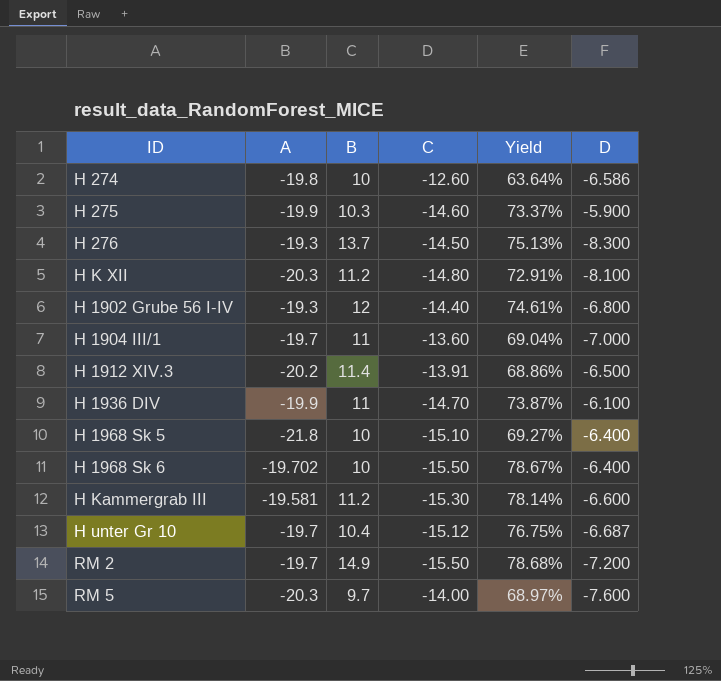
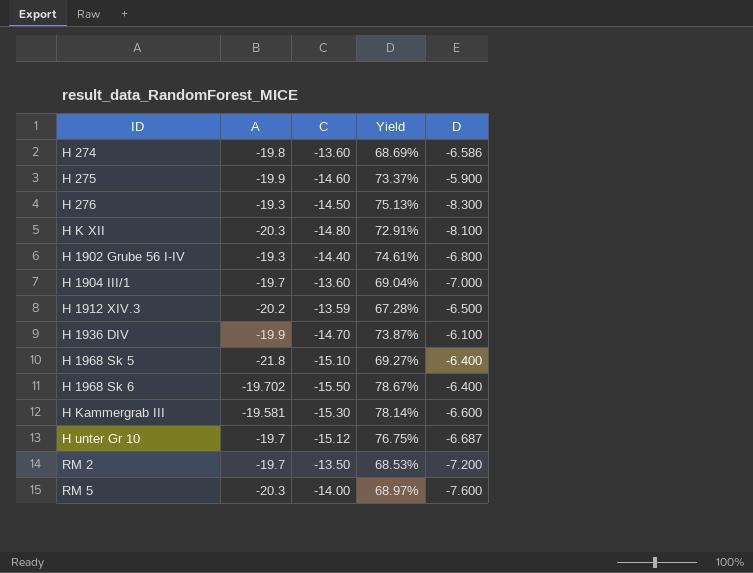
column B | position: 3 -> none
H 274 | C: -12.60 -> -13.60
H 274 | Yield: 63.64% -> 68.69%
H 1912 XIV.3 | C: -13.91 -> -13.59
H 1912 XIV.3 | Yield: 68.86% -> 67.28%
RM 2 | C: -15.50 -> -13.50
RM 2 | Yield: 78.68% -> 68.53%

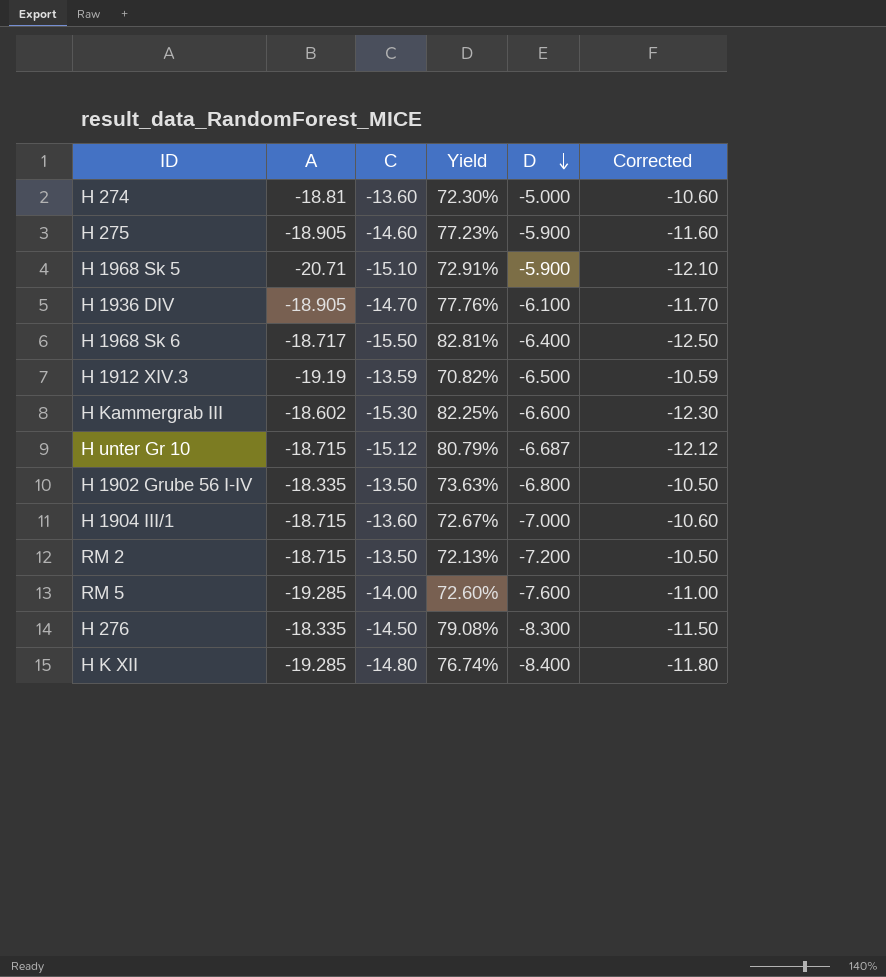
row order: none -> D descending
column Corrected | formula: none -> [C] + 3
H 274 | A: -19.8 -> -18.81
H 274 | Yield: 68.69% -> 72.30%
H 274 | D: -6.586 -> -5.000
H 275 | A: -19.9 -> -18.905
H 275 | Yield: 73.37% -> 77.23%
H 1968 Sk 5 | A: -21.8 -> -20.71
H 1968 Sk 5 | Yield: 69.27% -> 72.91%
H 1968 Sk 5 | D: -6.400 -> -5.900
H 1936 DIV | A: -19.9 -> -18.905
H 1936 DIV | Yield: 73.87% -> 77.76%
H 1968 Sk 6 | A: -19.702 -> -18.717
H 1968 Sk 6 | Yield: 78.67% -> 82.81%
H 1912 XIV.3 | A: -20.2 -> -19.19
H 1912 XIV.3 | Yield: 67.28% -> 70.82%
H Kammergrab III | A: -19.581 -> -18.602
H Kammergrab III | Yield: 78.14% -> 82.25%
H unter Gr 10 | A: -19.7 -> -18.715
H unter Gr 10 | Yield: 76.75% -> 80.79%
H 1902 Grube 56 I-IV | A: -19.3 -> -18.335
H 1902 Grube 56 I-IV | C: -14.40 -> -13.50
H 1902 Grube 56 I-IV | Yield: 74.61% -> 73.63%
H 1904 III/1 | A: -19.7 -> -18.715
H 1904 III/1 | Yield: 69.04% -> 72.67%
RM 2 | A: -19.7 -> -18.715
RM 2 | Yield: 68.53% -> 72.13%
RM 5 | A: -20.3 -> -19.285
RM 5 | Yield: 68.97% -> 72.60%
H 276 | A: -19.3 -> -18.335
H 276 | Yield: 75.13% -> 79.08%
H K XII | A: -20.3 -> -19.285
H K XII | Yield: 72.91% -> 76.74%
H K XII | D: -8.100 -> -8.400

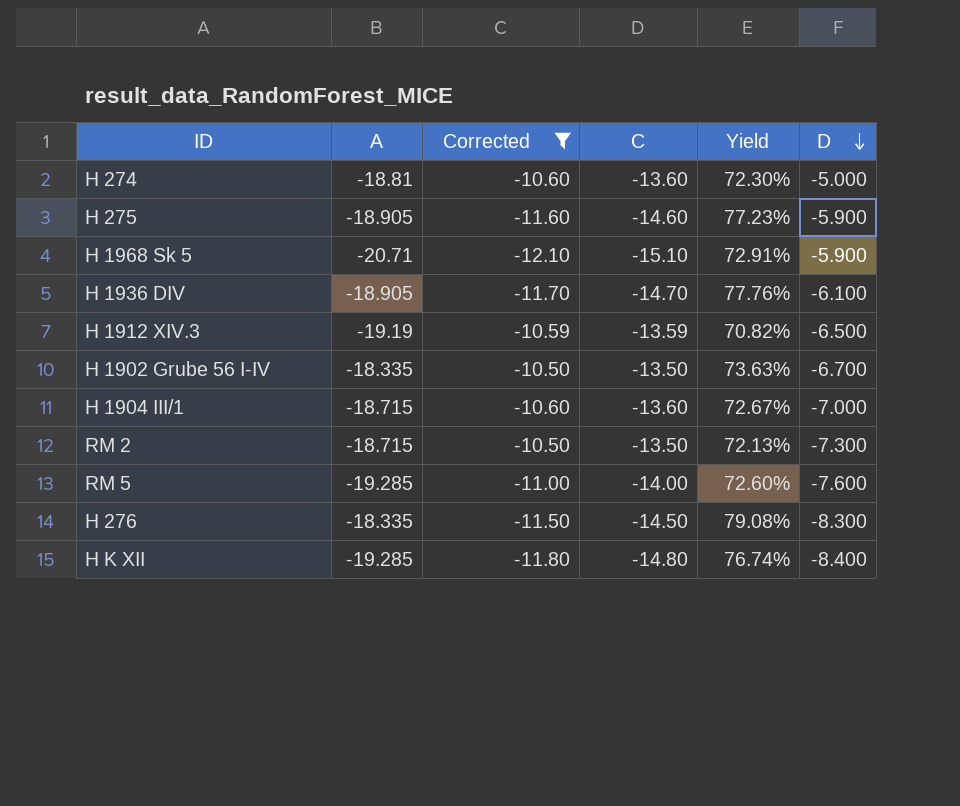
filter: none -> Corrected >= -12.10
column Corrected | position: 6 -> 3
H 1902 Grube 56 I-IV | D: -6.800 -> -6.700
RM 2 | D: -7.200 -> -7.300

